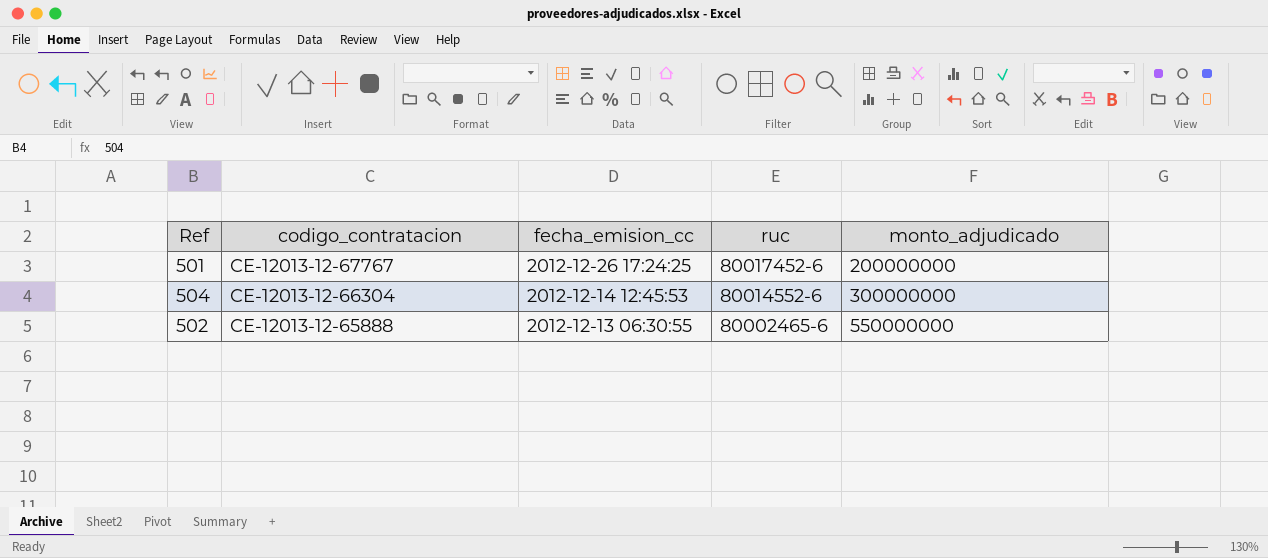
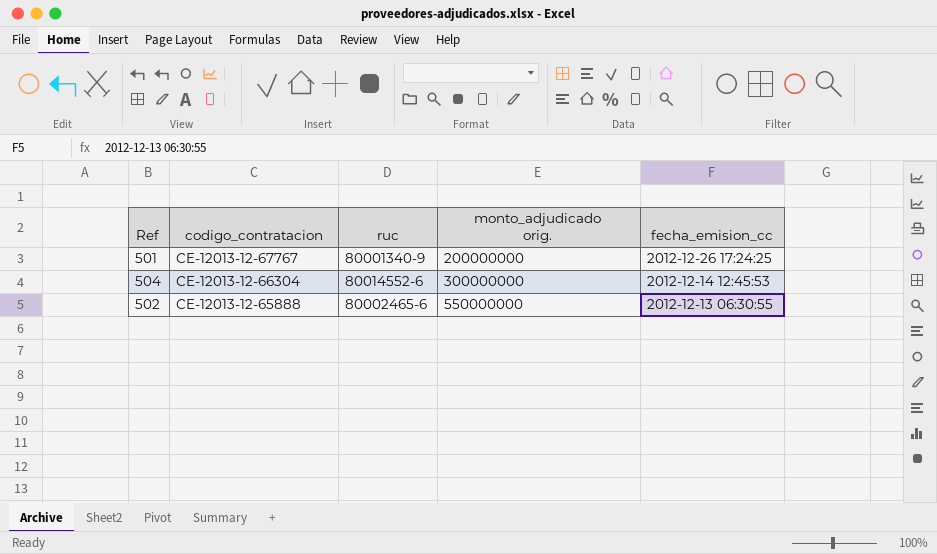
column name: monto_adjudicado -> monto_adjudicado orig.
column fecha_emision_cc | position: 3 -> 5
501 | ruc: 80017452-6 -> 80001340-9

